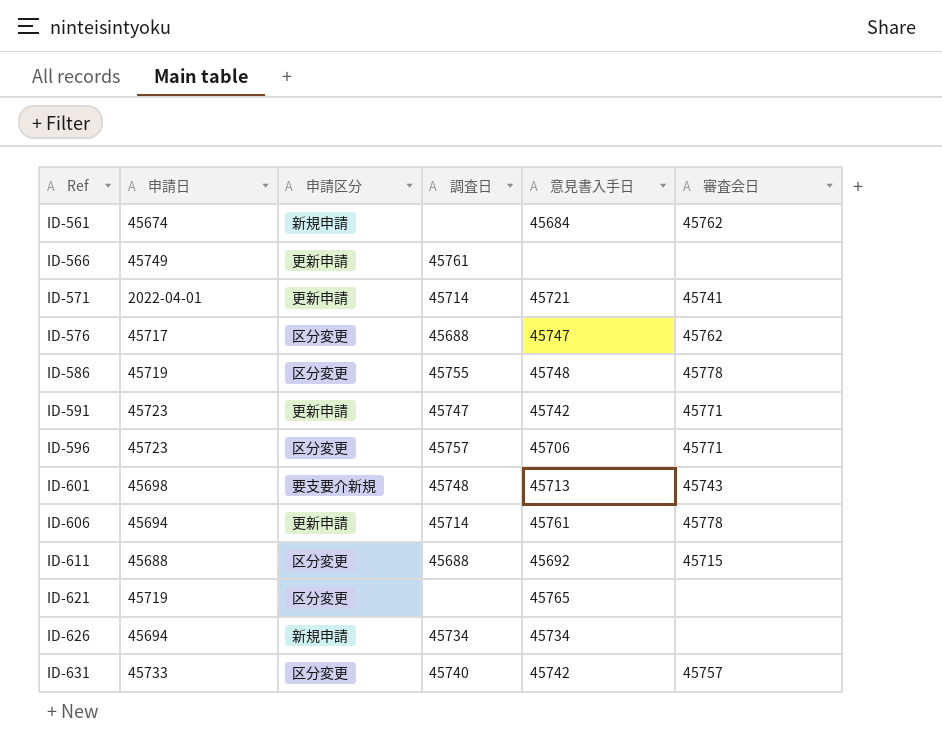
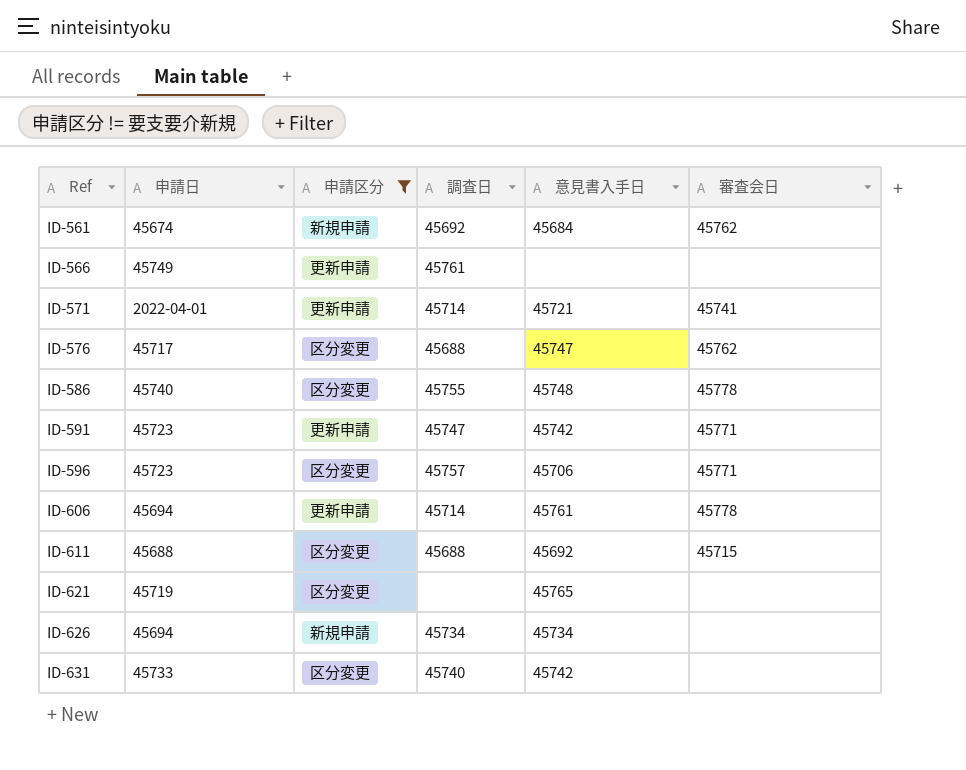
filter: none -> 申請区分 != 要支要介新規
ID-561 | 調査日: none -> 45692
ID-586 | 申請日: 45719 -> 45740
ID-631 | 審査会日: 45757 -> none

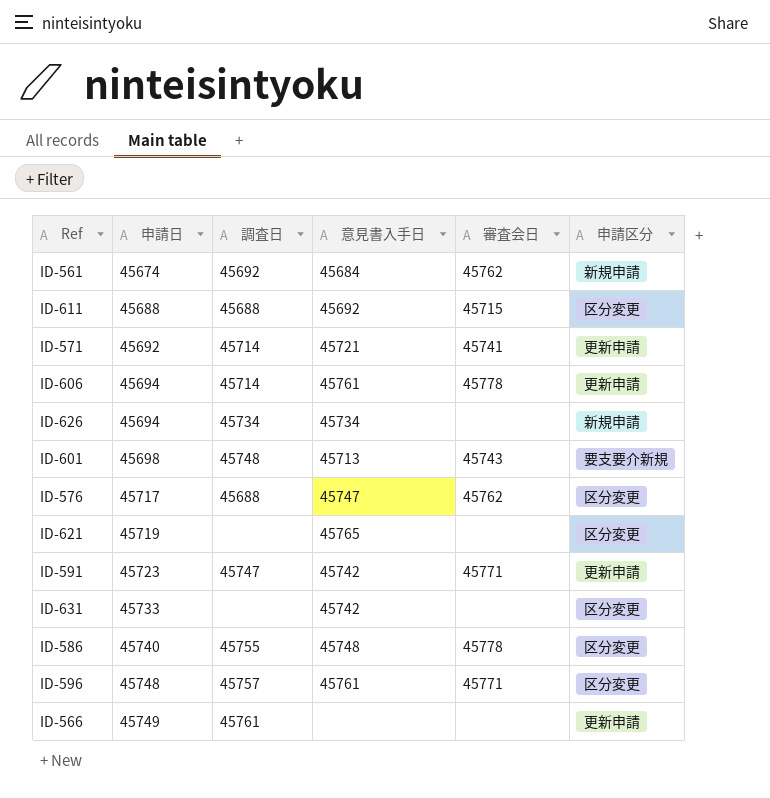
filter: 申請区分 != 要支要介新規 -> none
row order: Ref ascending -> 申請日 ascending
column 申請区分 | position: 3 -> 6
ID-571 | 申請日: 2022-04-01 -> 45692
ID-631 | 調査日: 45740 -> none
ID-596 | 申請日: 45723 -> 45748
ID-596 | 意見書入手日: 45706 -> 45761

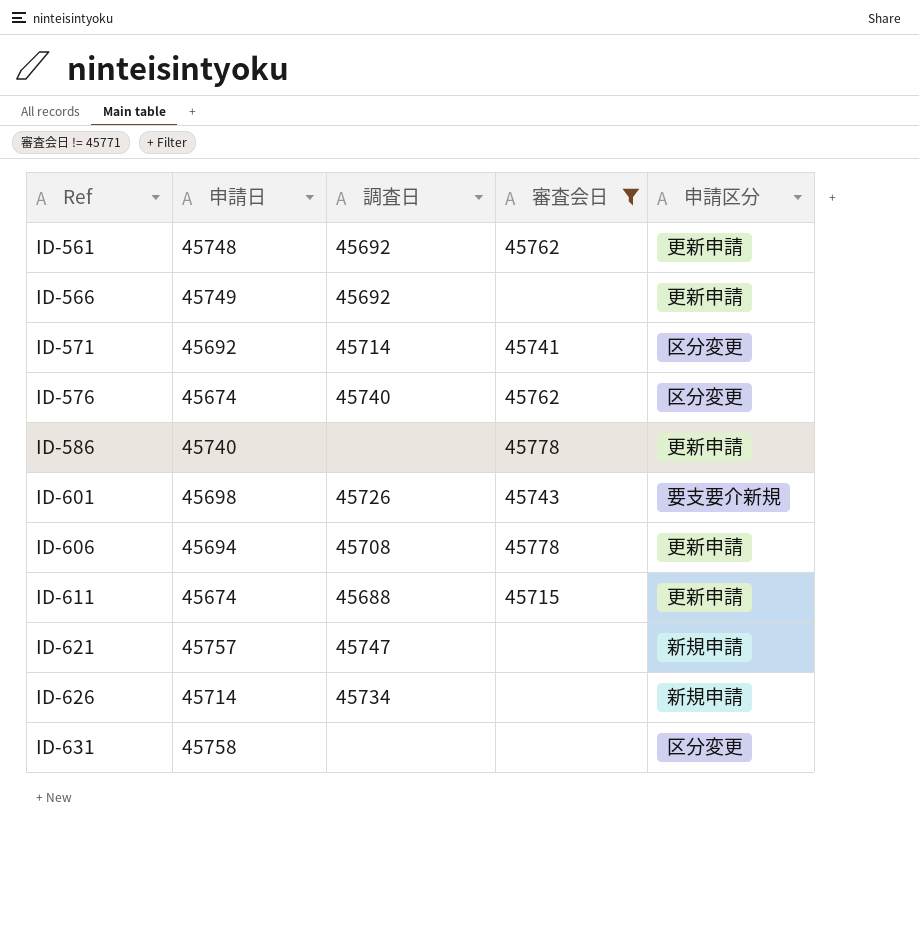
filter: none -> 審査会日 != 45771
row order: 申請日 ascending -> Ref ascending
column 意見書入手日 | position: 4 -> none
ID-561 | 申請日: 45674 -> 45748
ID-561 | 申請区分: 新規申請 -> 更新申請
ID-566 | 調査日: 45761 -> 45692
ID-571 | 申請区分: 更新申請 -> 区分変更
ID-576 | 申請日: 45717 -> 45674
ID-576 | 調査日: 45688 -> 45740
ID-586 | 調査日: 45755 -> none
ID-586 | 申請区分: 区分変更 -> 更新申請
ID-601 | 調査日: 45748 -> 45726
ID-606 | 調査日: 45714 -> 45708
ID-611 | 申請日: 45688 -> 45674
ID-611 | 申請区分: 区分変更 -> 更新申請
ID-621 | 申請日: 45719 -> 45757
ID-621 | 調査日: none -> 45747
ID-621 | 申請区分: 区分変更 -> 新規申請
ID-626 | 申請日: 45694 -> 45714
ID-631 | 申請日: 45733 -> 45758

